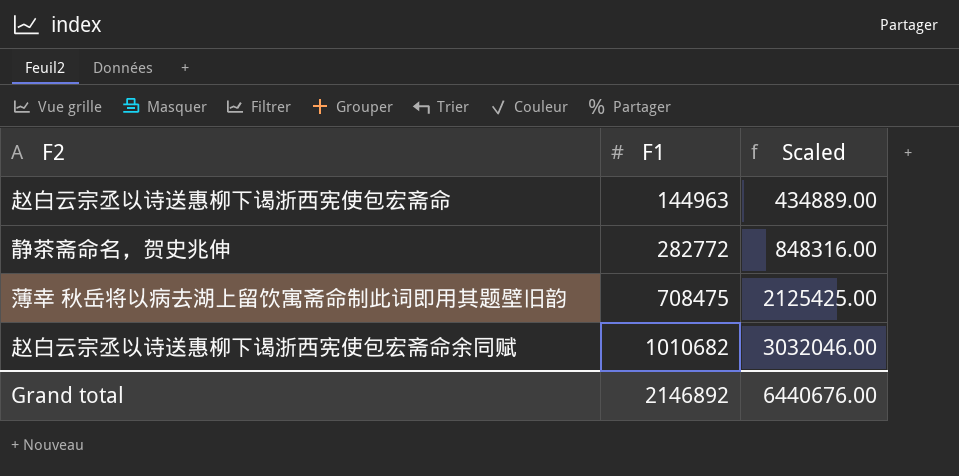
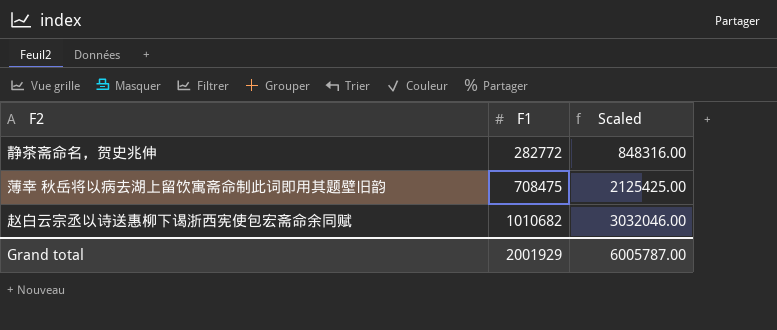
row 赵白云宗丞以诗送惠柳下谒浙西宪使包宏斋命: 144963 | 434889.00 -> none
Grand total | F1: 2146892 -> 2001929
Grand total | Scaled: 6440676.00 -> 6005787.00

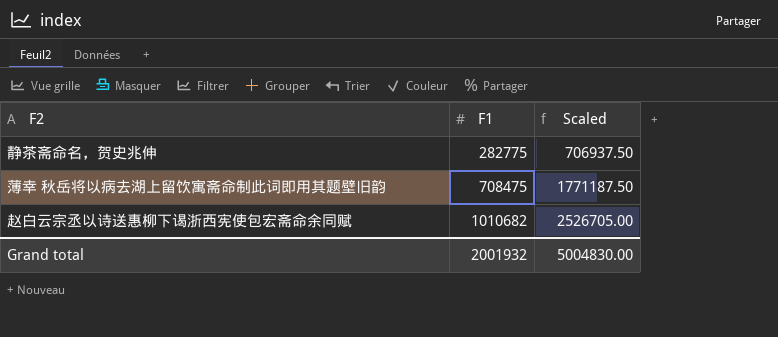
column Scaled | formula: [F1] * 3 -> [F1] * 2.5
静茶斋命名，贺史兆伸 | F1: 282772 -> 282775
Grand total | F1: 2001929 -> 2001932
Grand total | Scaled: 6005787.00 -> 5004830.00

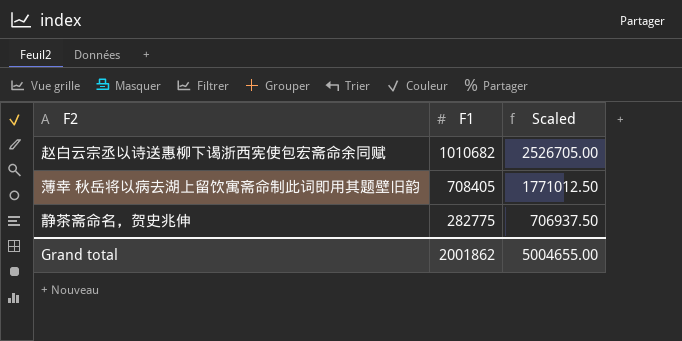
row order: F1 ascending -> F1 descending
薄幸 秋岳将以病去湖上留饮寓斋命制此词即用其题壁旧韵 | F1: 708475 -> 708405
薄幸 秋岳将以病去湖上留饮寓斋命制此词即用其题壁旧韵 | Scaled: 1771187.50 -> 1771012.50
Grand total | F1: 2001932 -> 2001862
Grand total | Scaled: 5004830.00 -> 5004655.00

